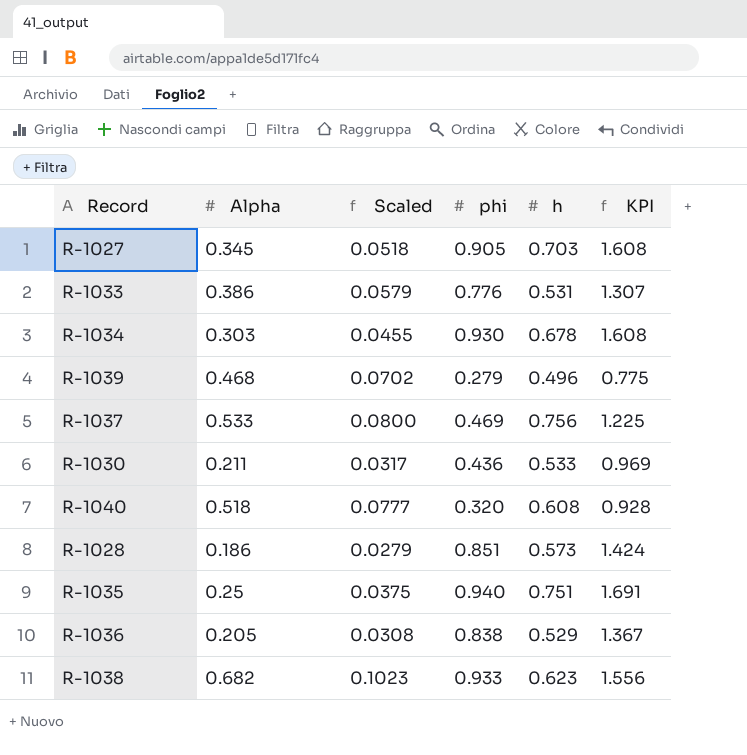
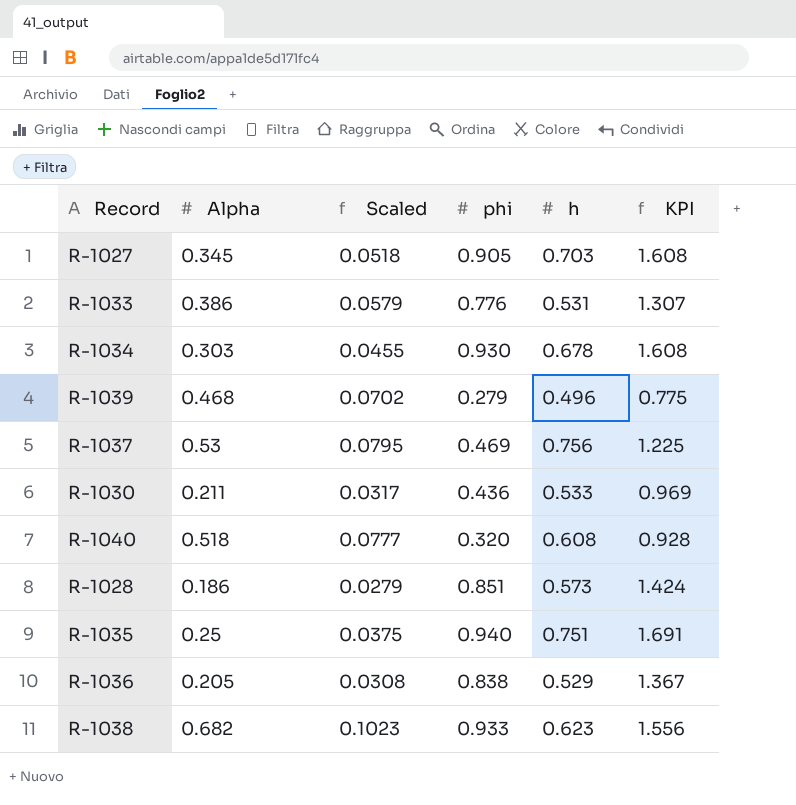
R-1037 | Alpha: 0.533 -> 0.53
R-1037 | Scaled: 0.0800 -> 0.0795

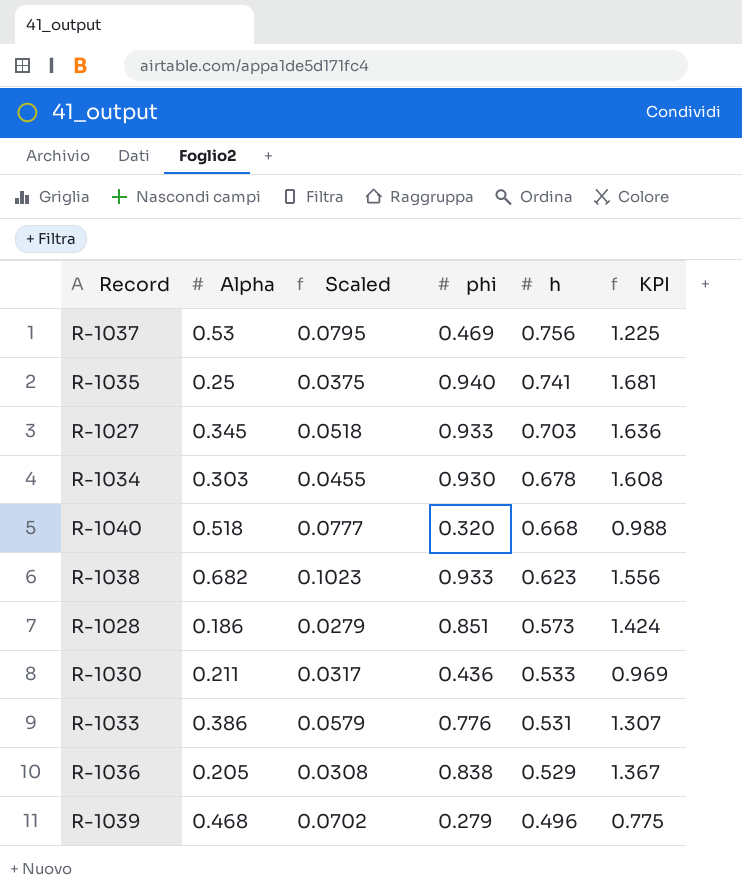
row order: none -> h descending
R-1035 | h: 0.751 -> 0.741
R-1035 | KPI: 1.691 -> 1.681
R-1027 | phi: 0.905 -> 0.933
R-1027 | KPI: 1.608 -> 1.636
R-1040 | h: 0.608 -> 0.668
R-1040 | KPI: 0.928 -> 0.988

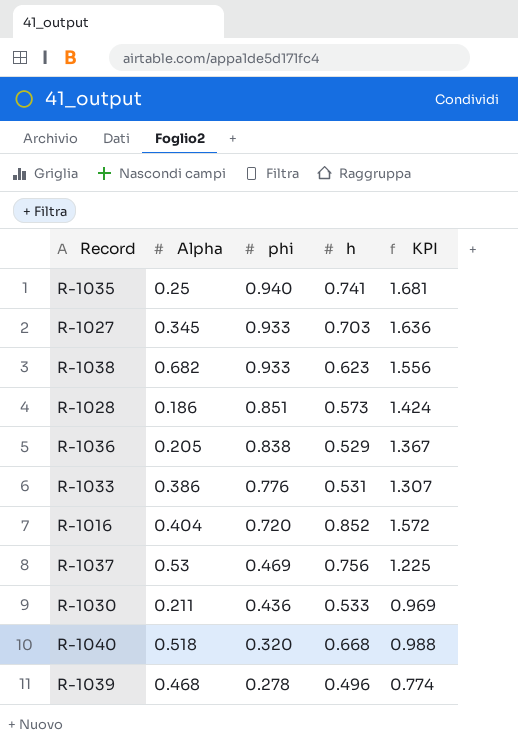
row order: h descending -> phi descending
column Scaled | formula: [Alpha] * 0.15 -> none
row R-1034: 0.303 | 0.0455 | 0.930 | 0.678 | 1.608 -> none
row R-1016: none -> 0.404 | 0.720 | 0.852 | 1.572
R-1039 | phi: 0.279 -> 0.278
R-1039 | KPI: 0.775 -> 0.774

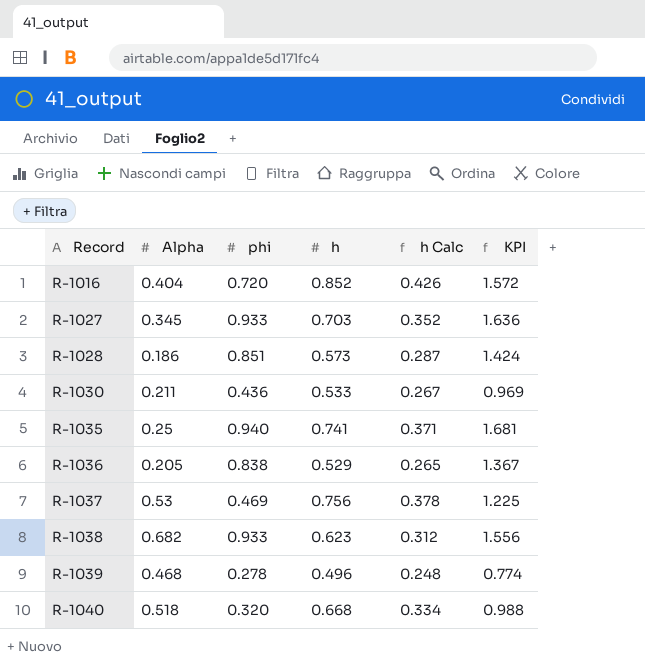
row order: phi descending -> Record ascending
column h Calc | formula: none -> [h] * 0.5
row R-1033: 0.386 | 0.776 | 0.531 | 1.307 -> none

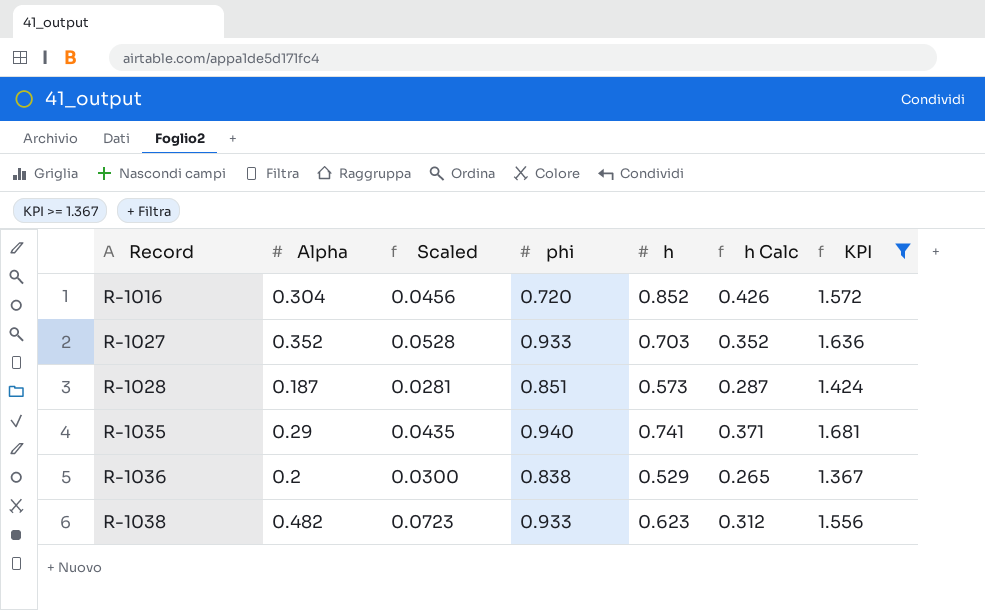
filter: none -> KPI >= 1.367
column Scaled | formula: none -> [Alpha] * 0.15
R-1016 | Alpha: 0.404 -> 0.304
R-1027 | Alpha: 0.345 -> 0.352
R-1028 | Alpha: 0.186 -> 0.187
R-1035 | Alpha: 0.25 -> 0.29
R-1036 | Alpha: 0.205 -> 0.2
R-1038 | Alpha: 0.682 -> 0.482

